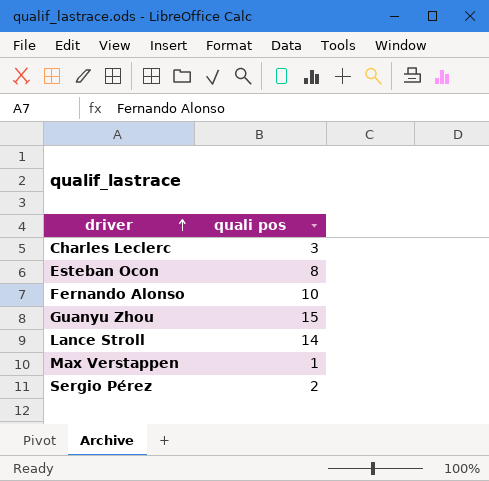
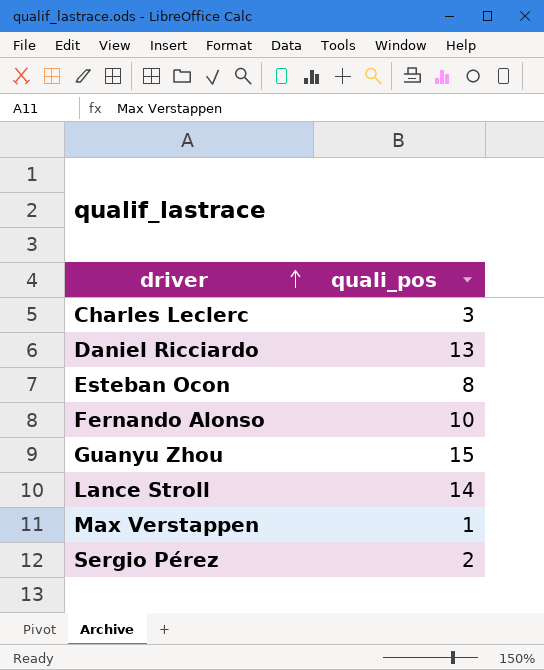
column name: quali pos -> quali_pos
row Daniel Ricciardo: none -> 13

